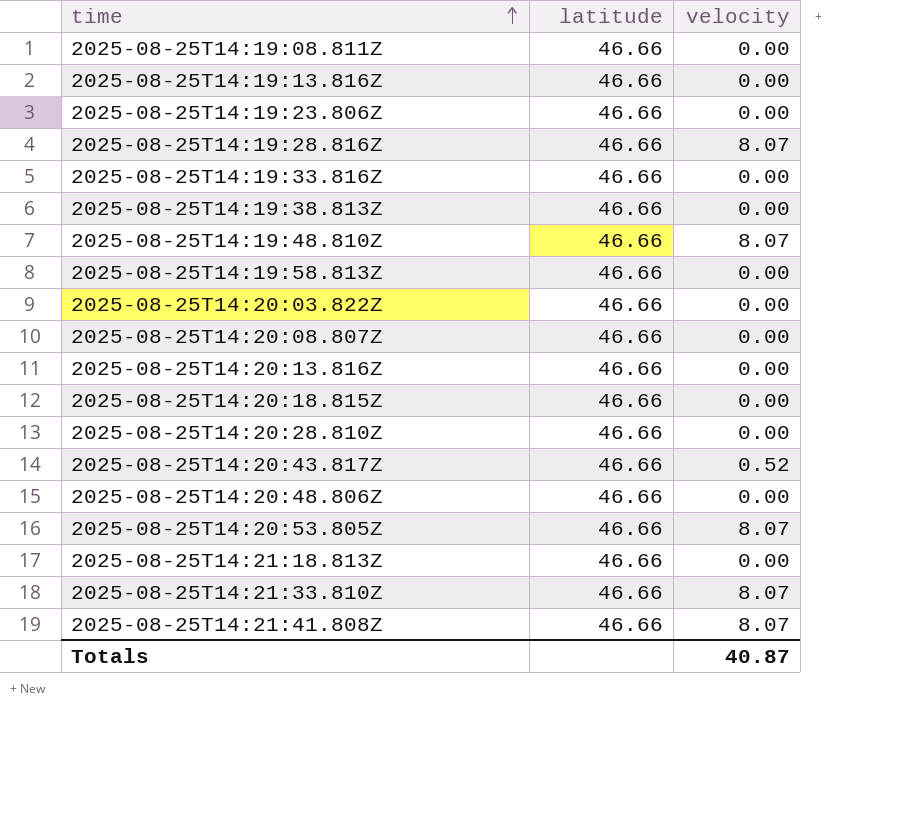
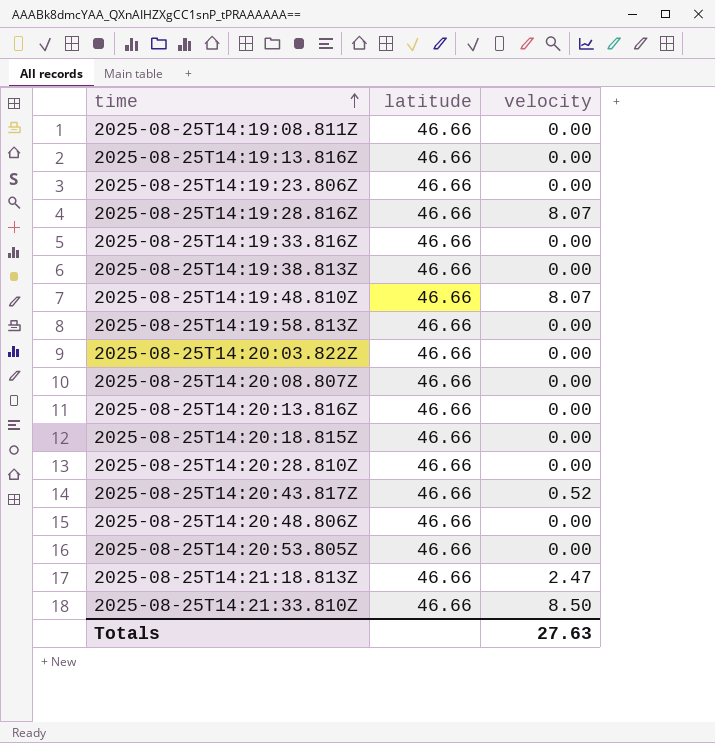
row 2025-08-25T14:21:41.808Z: 46.66 | 8.07 -> none
2025-08-25T14:20:53.805Z | velocity: 8.07 -> 0.00
2025-08-25T14:21:18.813Z | velocity: 0.00 -> 2.47
2025-08-25T14:21:33.810Z | velocity: 8.07 -> 8.50
Totals | velocity: 40.87 -> 27.63

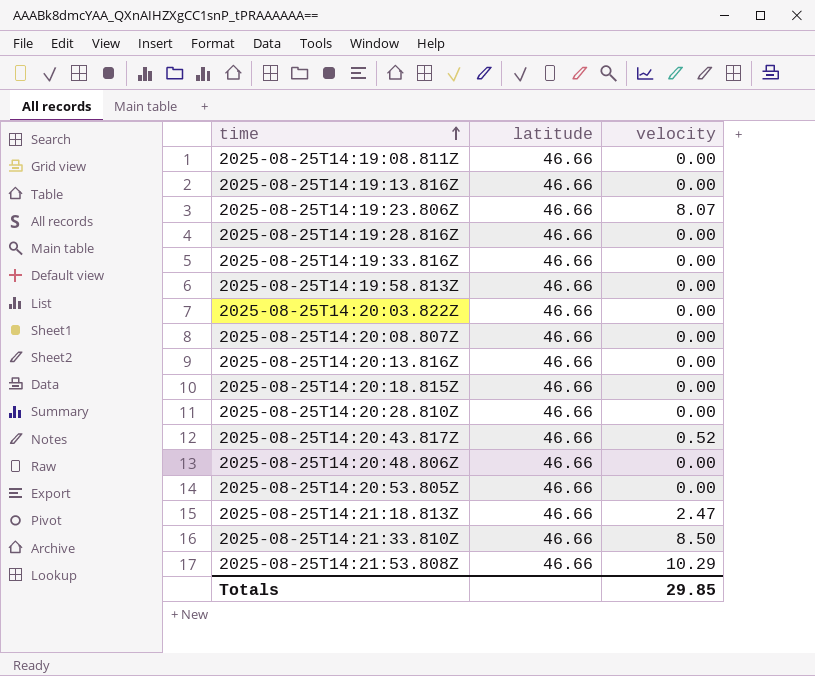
row 2025-08-25T14:19:38.813Z: 46.66 | 0.00 -> none
row 2025-08-25T14:19:48.810Z: 46.66 | 8.07 -> none
2025-08-25T14:19:23.806Z | velocity: 0.00 -> 8.07
2025-08-25T14:19:28.816Z | velocity: 8.07 -> 0.00
row 2025-08-25T14:21:53.808Z: none -> 46.66 | 10.29
Totals | velocity: 27.63 -> 29.85

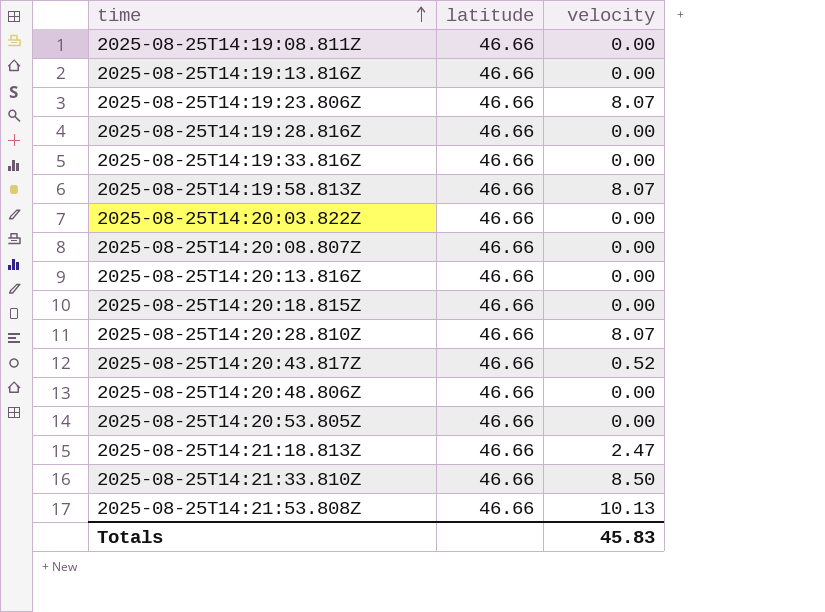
2025-08-25T14:19:58.813Z | velocity: 0.00 -> 8.07
2025-08-25T14:20:28.810Z | velocity: 0.00 -> 8.07
2025-08-25T14:21:53.808Z | velocity: 10.29 -> 10.13
Totals | velocity: 29.85 -> 45.83

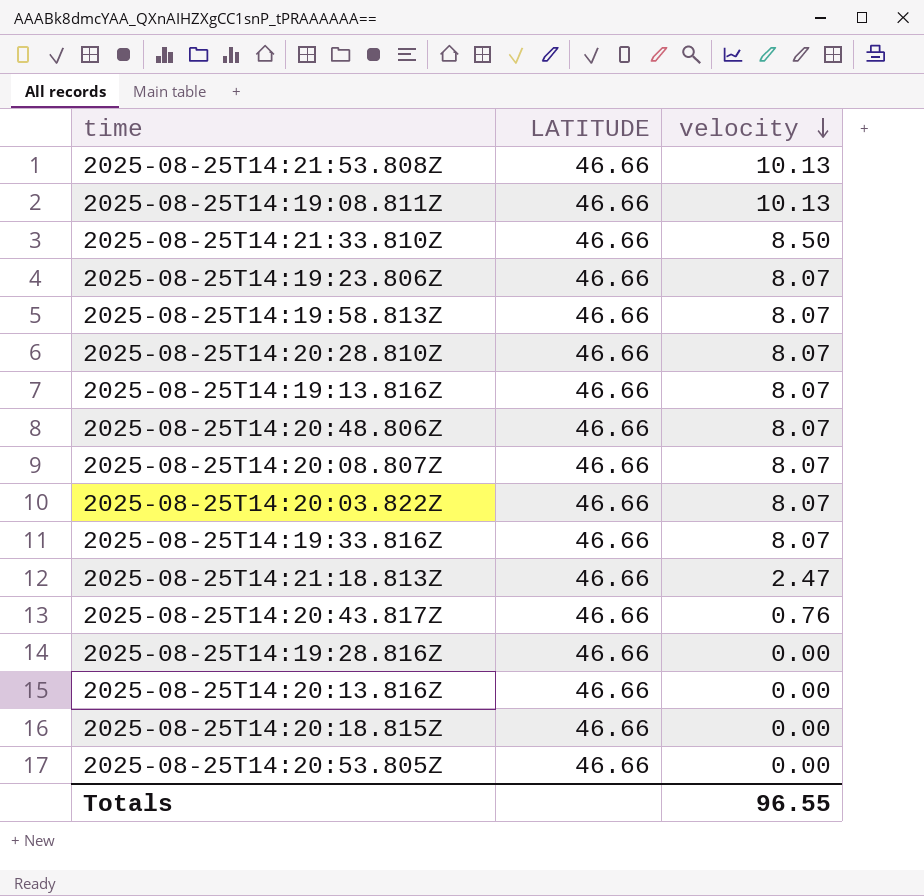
row order: time ascending -> velocity descending
column name: latitude -> LATITUDE
2025-08-25T14:19:08.811Z | velocity: 0.00 -> 10.13
2025-08-25T14:19:13.816Z | velocity: 0.00 -> 8.07
2025-08-25T14:20:48.806Z | velocity: 0.00 -> 8.07
2025-08-25T14:20:08.807Z | velocity: 0.00 -> 8.07
2025-08-25T14:20:03.822Z | velocity: 0.00 -> 8.07
2025-08-25T14:19:33.816Z | velocity: 0.00 -> 8.07
2025-08-25T14:20:43.817Z | velocity: 0.52 -> 0.76
Totals | velocity: 45.83 -> 96.55

